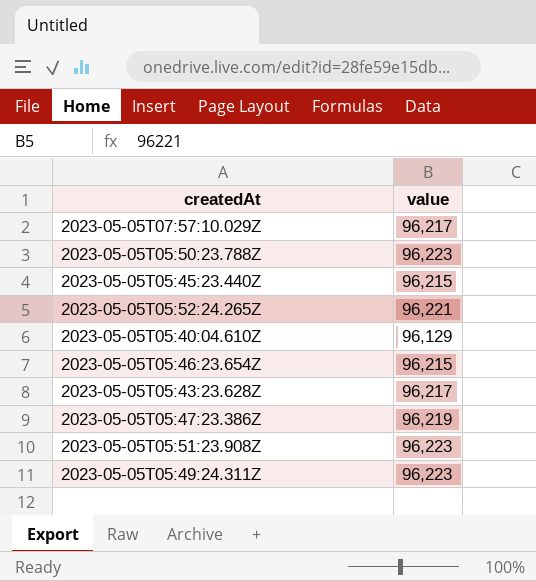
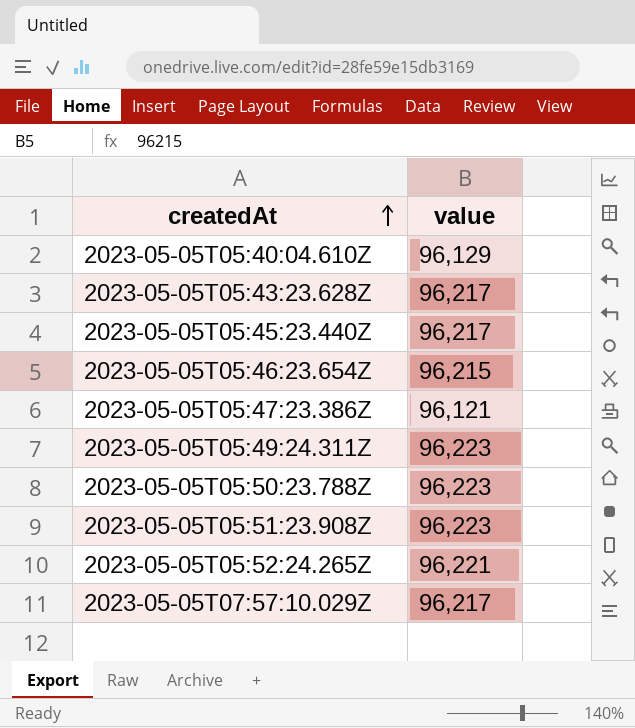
row order: none -> createdAt ascending
2023-05-05T05:45:23.440Z | value: 96,215 -> 96,217
2023-05-05T05:47:23.386Z | value: 96,219 -> 96,121

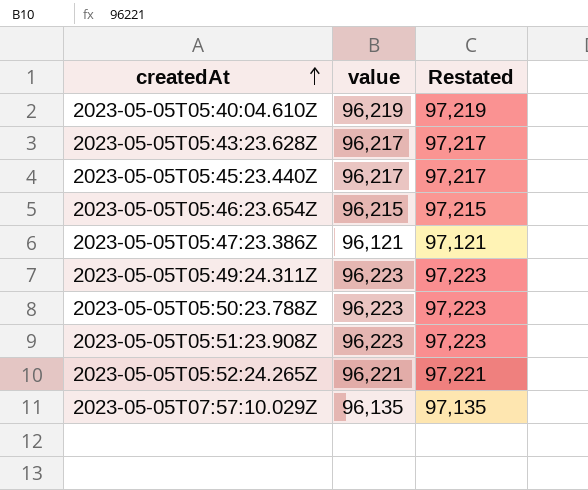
column Restated | formula: none -> [value] + 1000
2023-05-05T05:40:04.610Z | value: 96,129 -> 96,219
2023-05-05T07:57:10.029Z | value: 96,217 -> 96,135

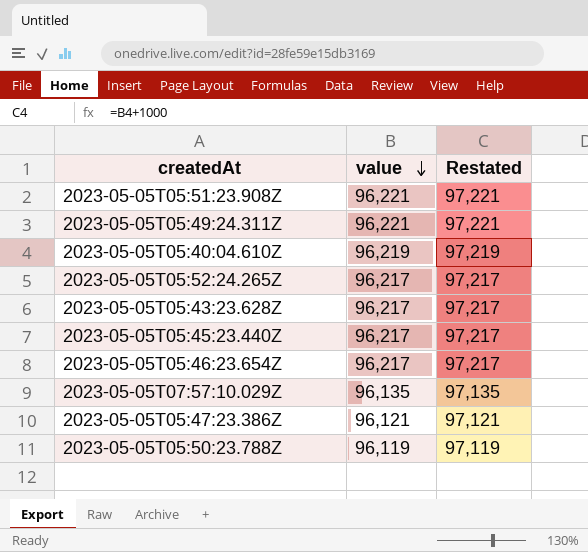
row order: createdAt ascending -> value descending
2023-05-05T05:51:23.908Z | value: 96,223 -> 96,221
2023-05-05T05:51:23.908Z | Restated: 97,223 -> 97,221
2023-05-05T05:49:24.311Z | value: 96,223 -> 96,221
2023-05-05T05:49:24.311Z | Restated: 97,223 -> 97,221
2023-05-05T05:52:24.265Z | value: 96,221 -> 96,217
2023-05-05T05:52:24.265Z | Restated: 97,221 -> 97,217
2023-05-05T05:46:23.654Z | value: 96,215 -> 96,217
2023-05-05T05:46:23.654Z | Restated: 97,215 -> 97,217
2023-05-05T05:50:23.788Z | value: 96,223 -> 96,119
2023-05-05T05:50:23.788Z | Restated: 97,223 -> 97,119

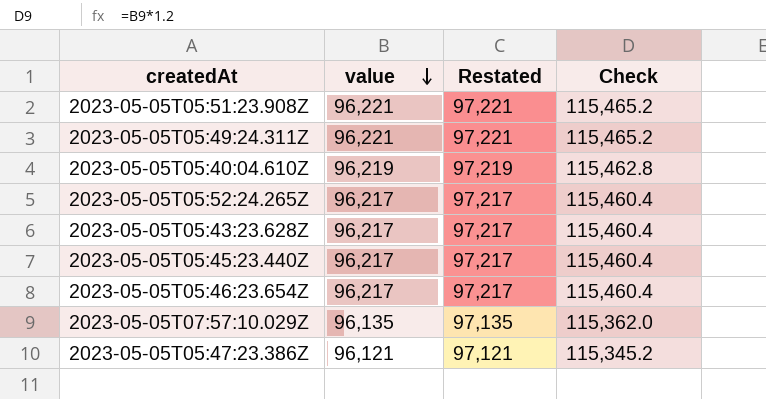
column Check | formula: none -> [value] * 1.2
row 2023-05-05T05:50:23.788Z: 96,119 | 97,119 -> none

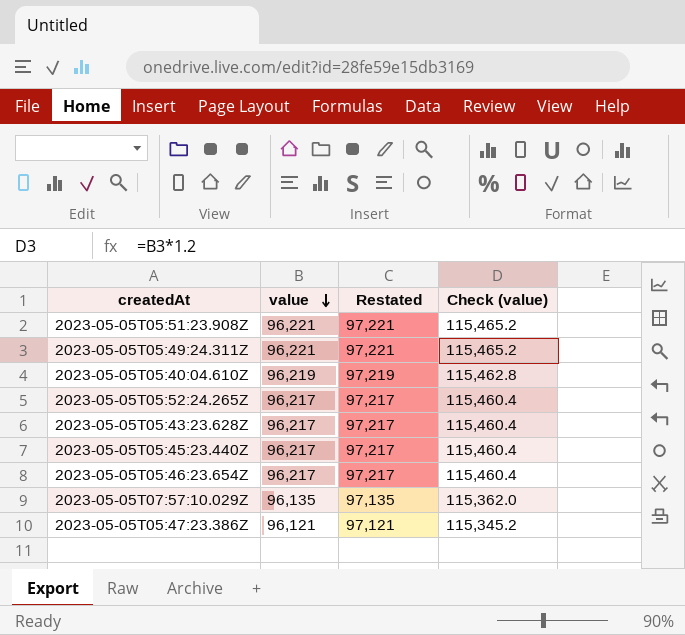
column name: Check -> Check (value)

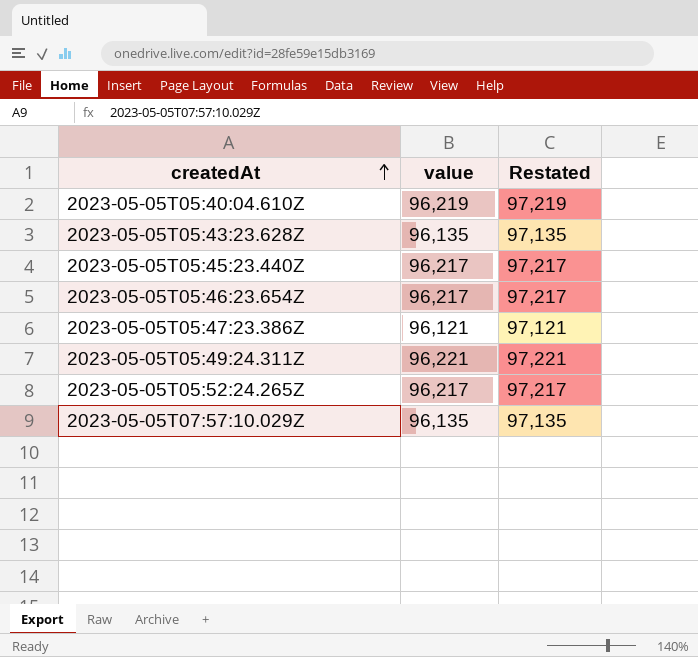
row order: value descending -> createdAt ascending
column Check (value) | formula: [value] * 1.2 -> none
row 2023-05-05T05:51:23.908Z: 96,221 | 97,221 | 115,465.2 -> none
2023-05-05T05:43:23.628Z | value: 96,217 -> 96,135
2023-05-05T05:43:23.628Z | Restated: 97,217 -> 97,135

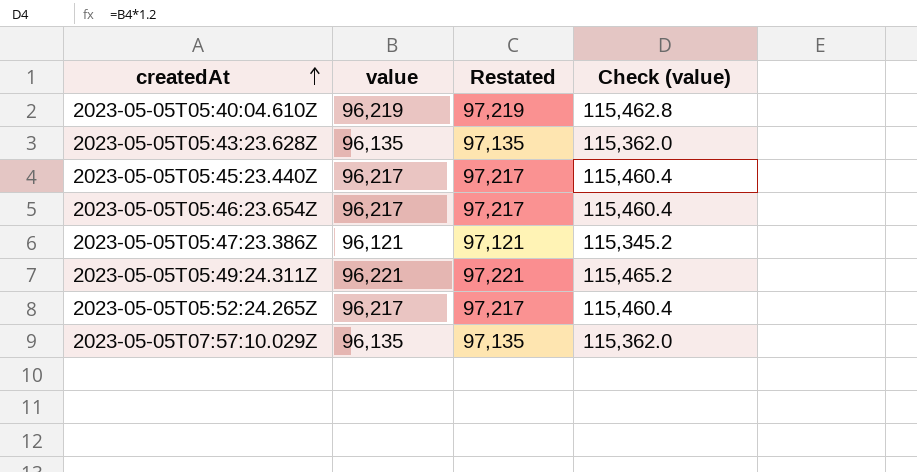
column Check (value) | formula: none -> [value] * 1.2

